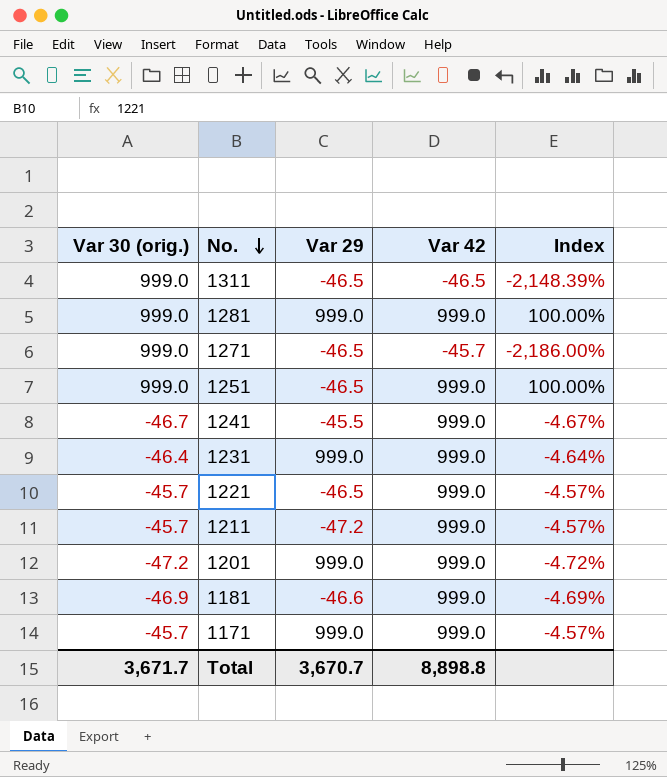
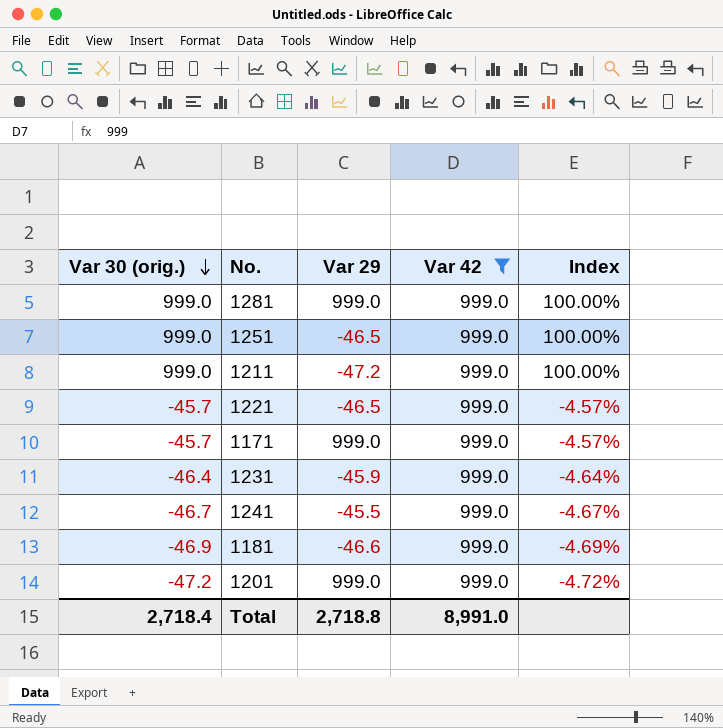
filter: none -> Var 42 = 999.0
row order: No. descending -> Var 30 (orig.) descending
1211 | Var 30 (orig.): -45.7 -> 999.0
1211 | Index: -4.57% -> 100.00%
1231 | Var 29: 999.0 -> -45.9
Total | Var 30 (orig.): 3,671.7 -> 2,718.4
Total | Var 29: 3,670.7 -> 2,718.8
Total | Var 42: 8,898.8 -> 8,991.0

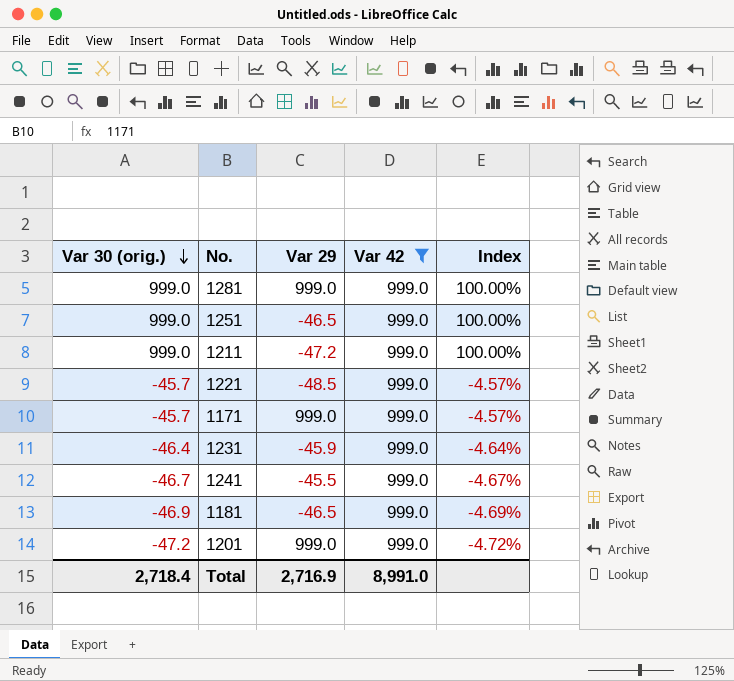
1221 | Var 29: -46.5 -> -48.5
1181 | Var 29: -46.6 -> -46.5
Total | Var 29: 2,718.8 -> 2,716.9

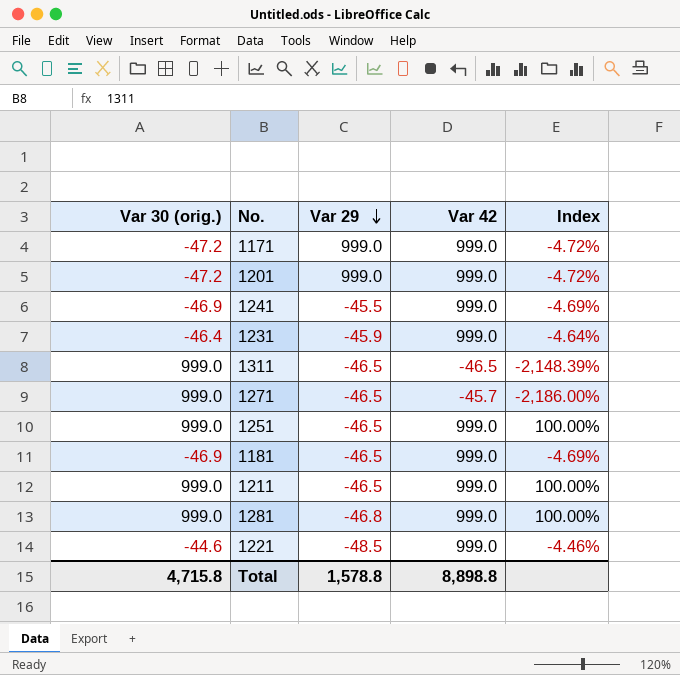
filter: Var 42 = 999.0 -> none
row order: Var 30 (orig.) descending -> Var 29 descending
1171 | Var 30 (orig.): -45.7 -> -47.2
1171 | Index: -4.57% -> -4.72%
1241 | Var 30 (orig.): -46.7 -> -46.9
1241 | Index: -4.67% -> -4.69%
1211 | Var 29: -47.2 -> -46.5
1281 | Var 29: 999.0 -> -46.8
1221 | Var 30 (orig.): -45.7 -> -44.6
1221 | Index: -4.57% -> -4.46%
Total | Var 30 (orig.): 2,718.4 -> 4,715.8
Total | Var 29: 2,716.9 -> 1,578.8
Total | Var 42: 8,991.0 -> 8,898.8

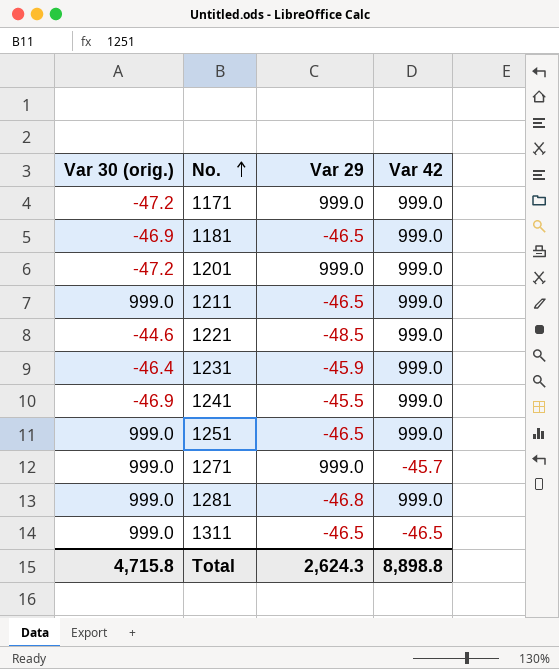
row order: Var 29 descending -> No. ascending
column Index | formula: [Var 30 (orig.)] / [Var 42] -> none
1271 | Var 29: -46.5 -> 999.0
Total | Var 29: 1,578.8 -> 2,624.3

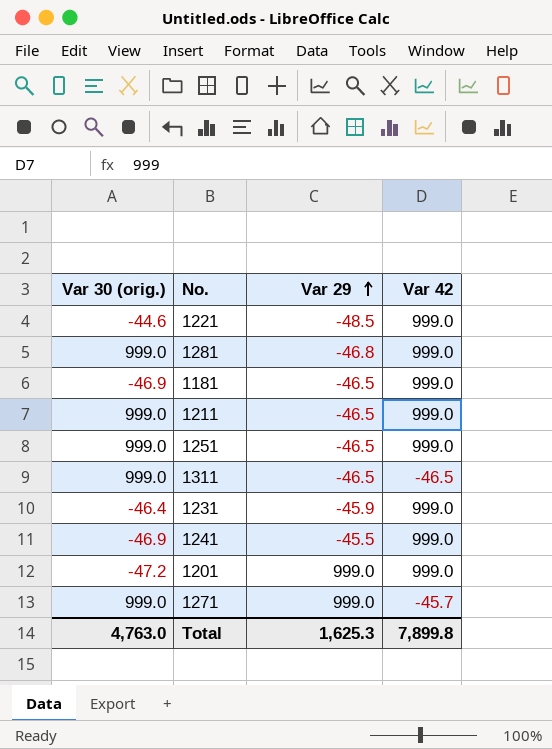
row order: No. ascending -> Var 29 ascending
row 1171: -47.2 | 999.0 | 999.0 -> none
Total | Var 30 (orig.): 4,715.8 -> 4,763.0
Total | Var 29: 2,624.3 -> 1,625.3
Total | Var 42: 8,898.8 -> 7,899.8

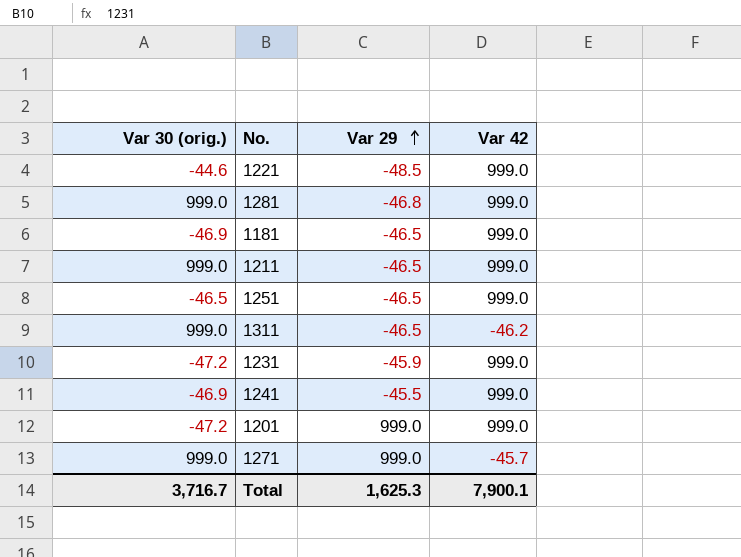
1251 | Var 30 (orig.): 999.0 -> -46.5
1311 | Var 42: -46.5 -> -46.2
1231 | Var 30 (orig.): -46.4 -> -47.2
Total | Var 30 (orig.): 4,763.0 -> 3,716.7
Total | Var 42: 7,899.8 -> 7,900.1

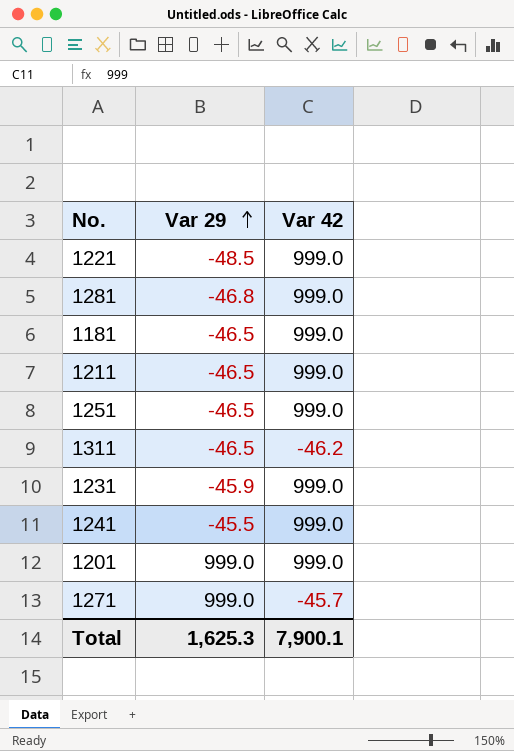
column Var 30 (orig.) | position: 1 -> none

